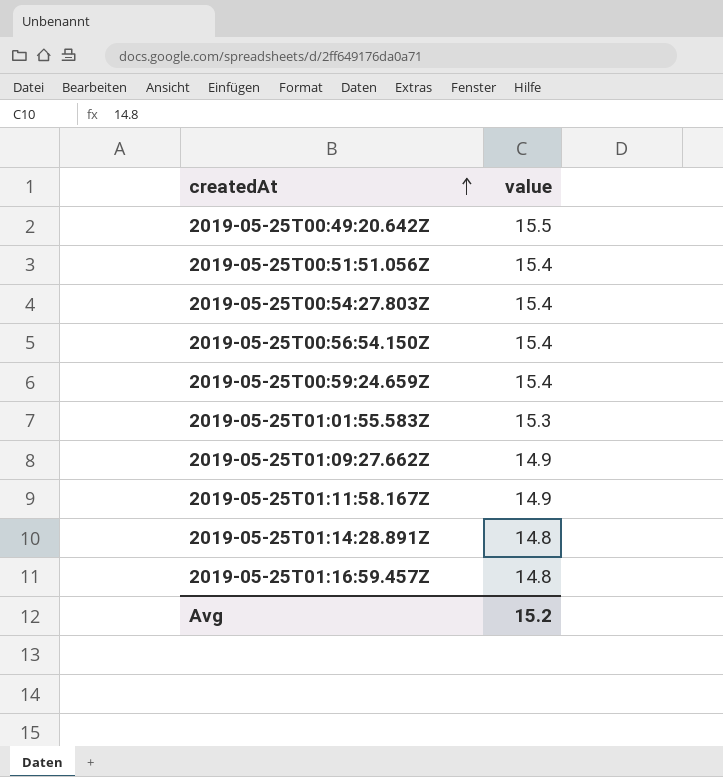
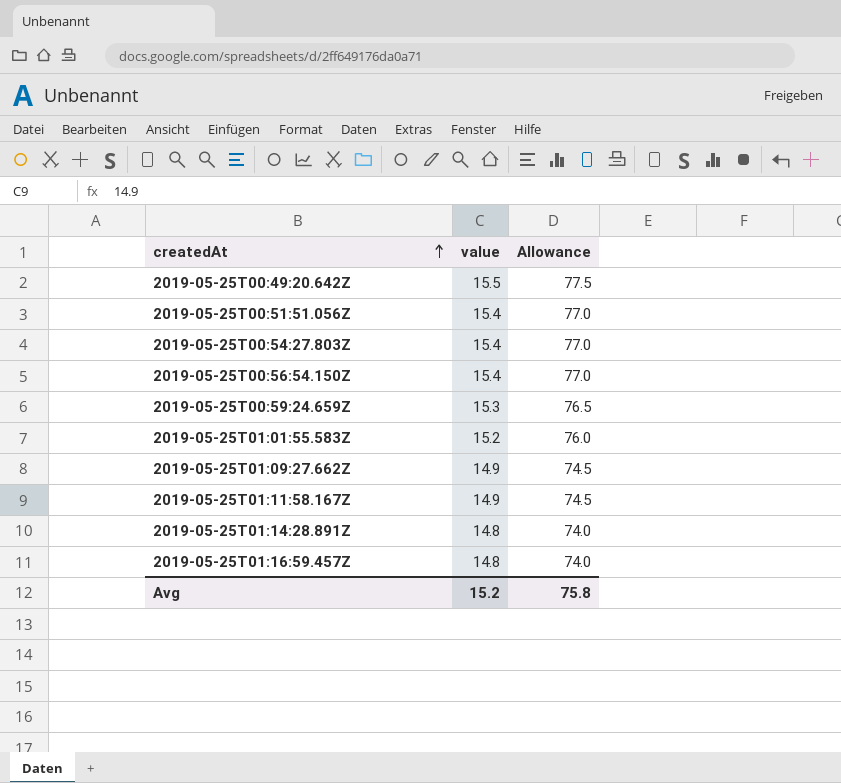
column Allowance | formula: none -> [value] * 5
2019-05-25T00:59:24.659Z | value: 15.4 -> 15.3
2019-05-25T01:01:55.583Z | value: 15.3 -> 15.2

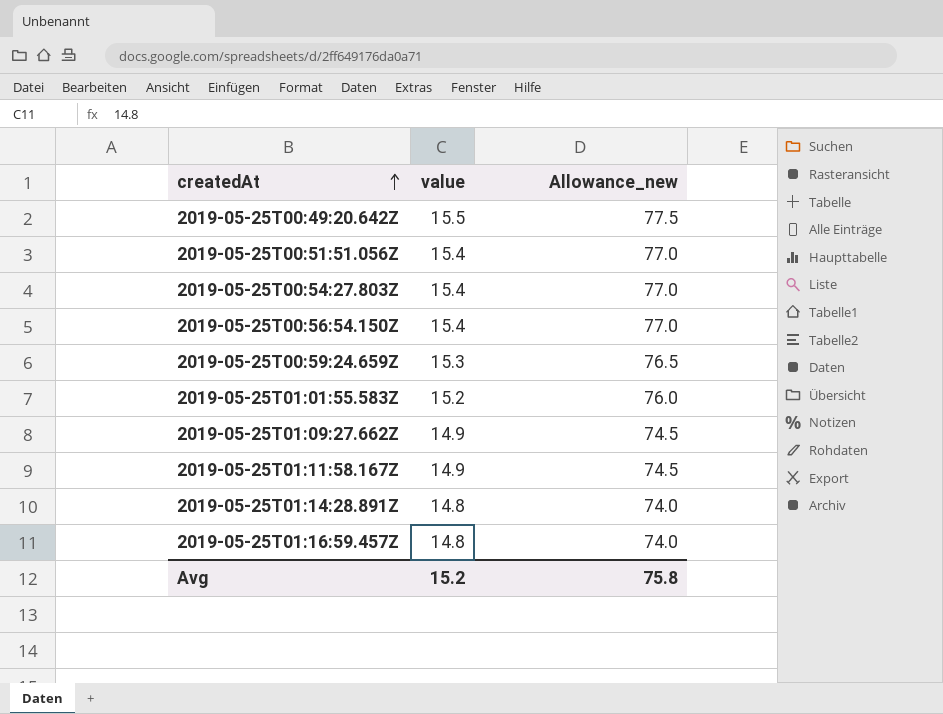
column name: Allowance -> Allowance_new

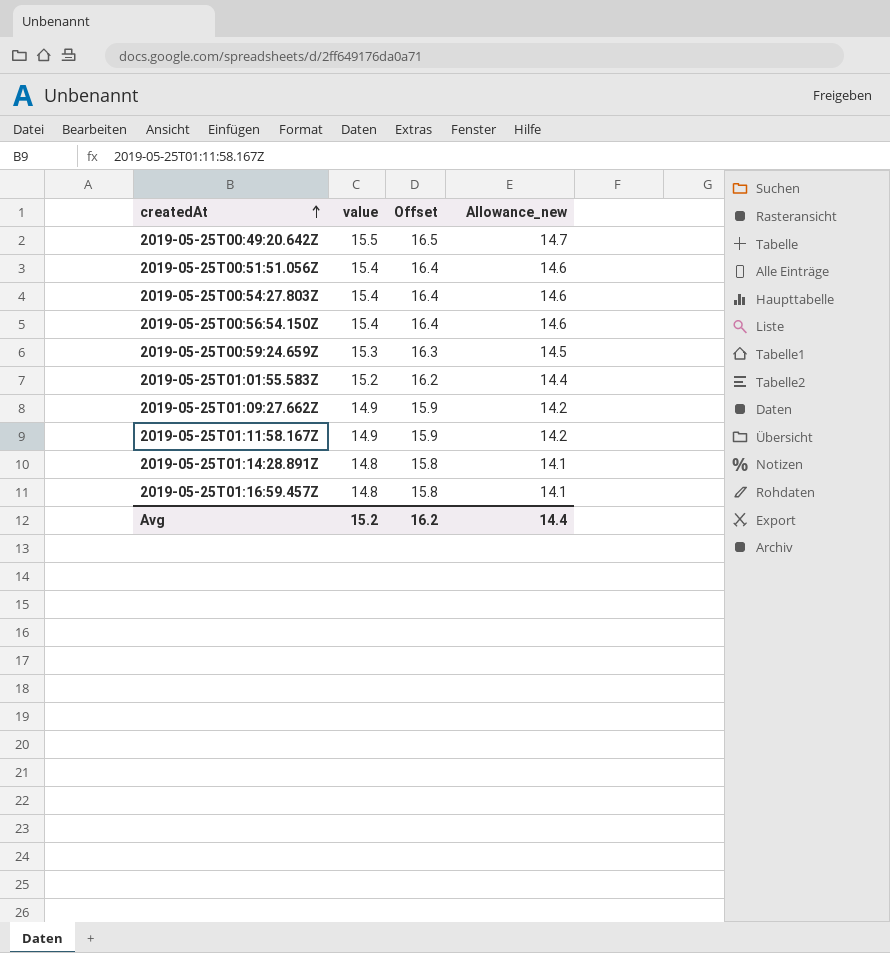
column Offset | formula: none -> [value] + 1
column Allowance_new | formula: [value] * 5 -> [value] * 0.95
Avg | Allowance_new: 75.8 -> 14.4

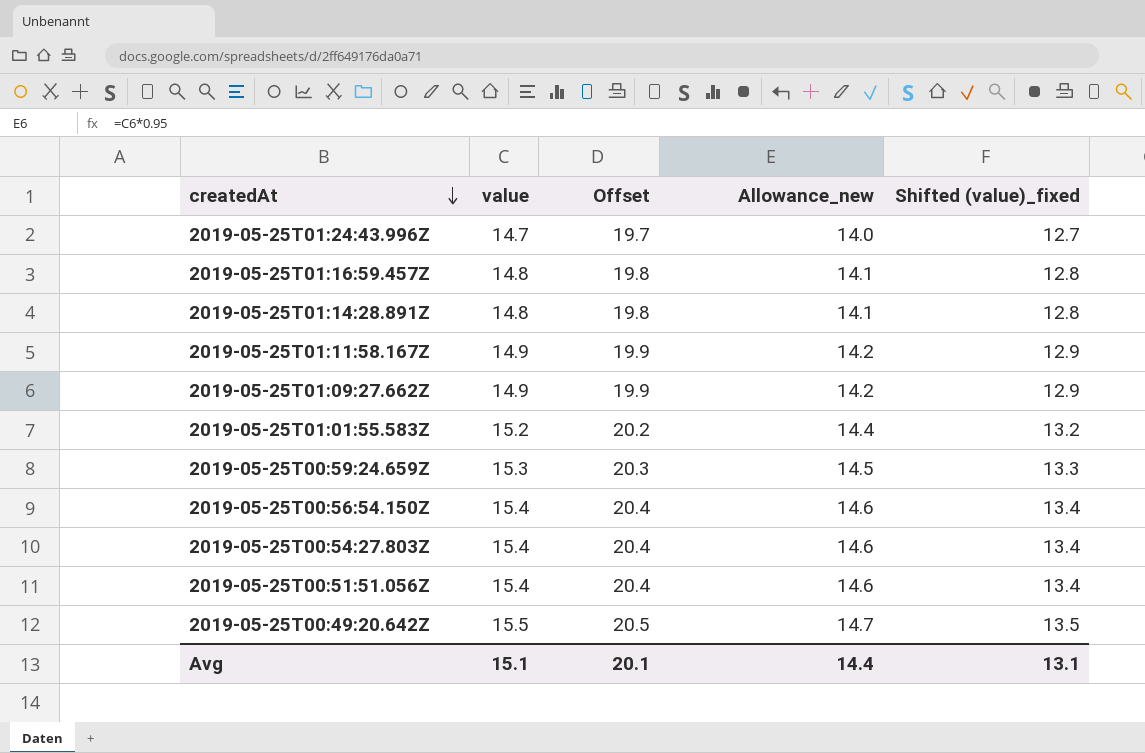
row order: createdAt ascending -> createdAt descending
column Offset | formula: [value] + 1 -> [value] + 5
column Shifted (value)_fixed | formula: none -> [value] - 2
row 2019-05-25T01:24:43.996Z: none -> 14.7 | 19.7 | 14.0 | 12.7
Avg | value: 15.2 -> 15.1
Avg | Offset: 16.2 -> 20.1

